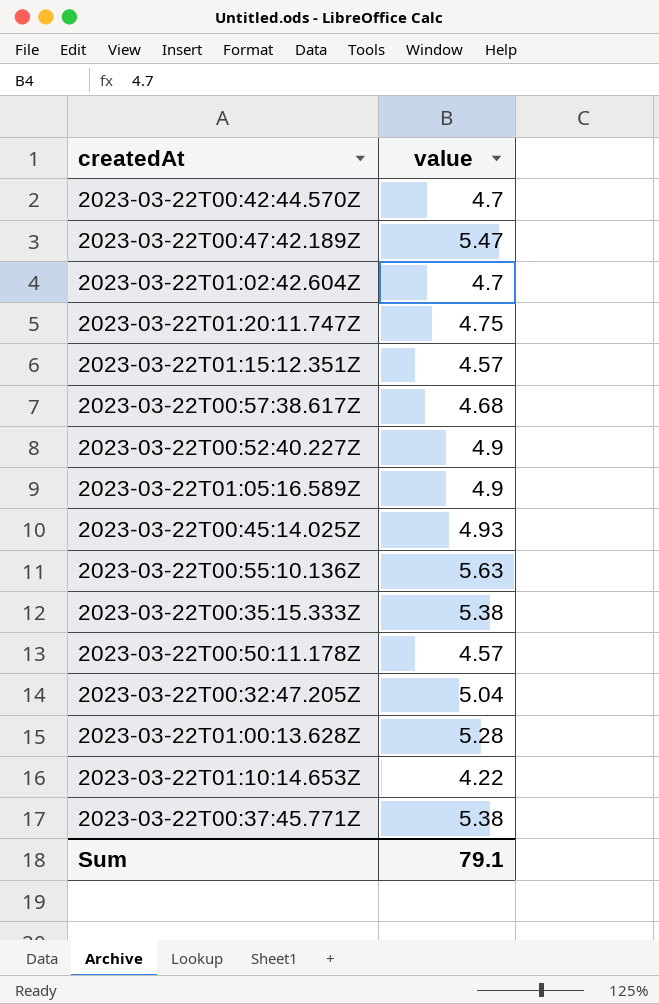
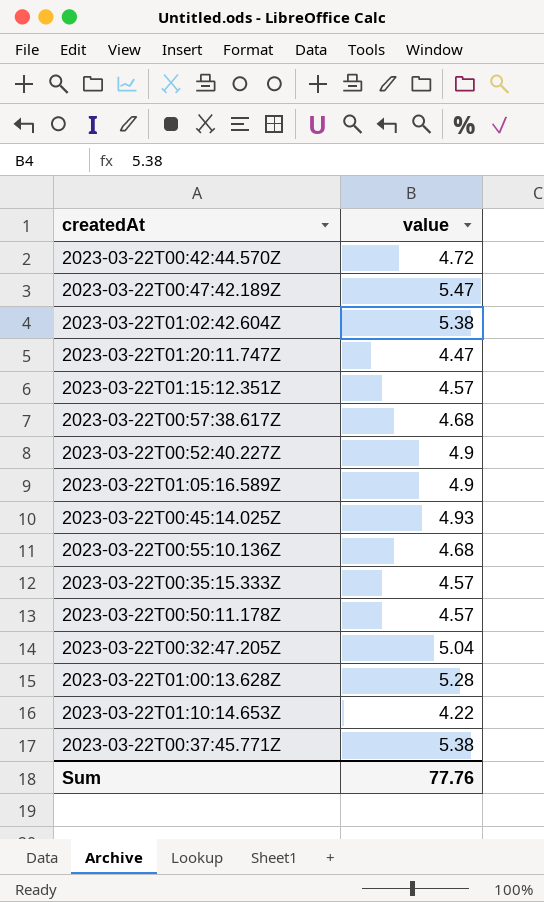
2023-03-22T00:42:44.570Z | value: 4.7 -> 4.72
2023-03-22T01:02:42.604Z | value: 4.7 -> 5.38
2023-03-22T01:20:11.747Z | value: 4.75 -> 4.47
2023-03-22T00:55:10.136Z | value: 5.63 -> 4.68
2023-03-22T00:35:15.333Z | value: 5.38 -> 4.57
Sum | value: 79.1 -> 77.76

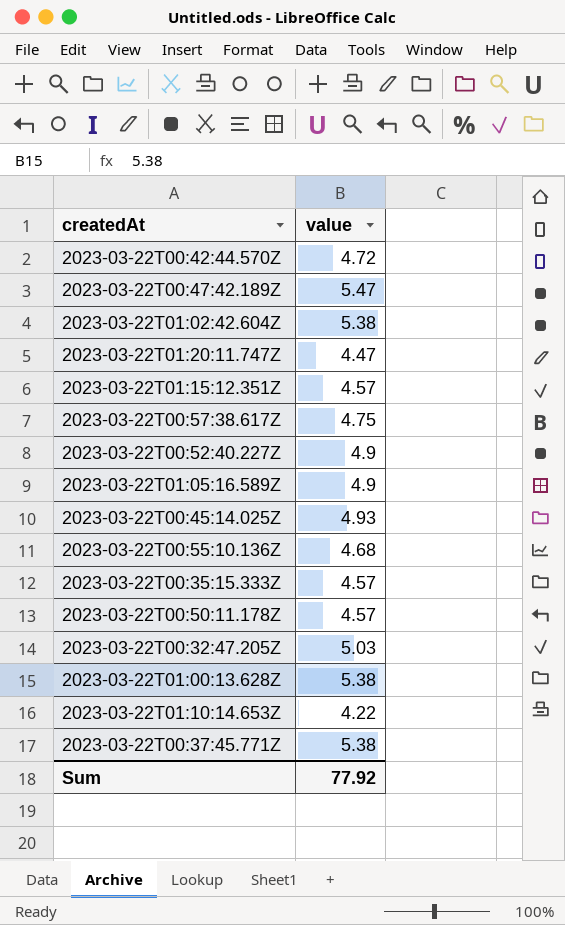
2023-03-22T00:57:38.617Z | value: 4.68 -> 4.75
2023-03-22T00:32:47.205Z | value: 5.04 -> 5.03
2023-03-22T01:00:13.628Z | value: 5.28 -> 5.38
Sum | value: 77.76 -> 77.92

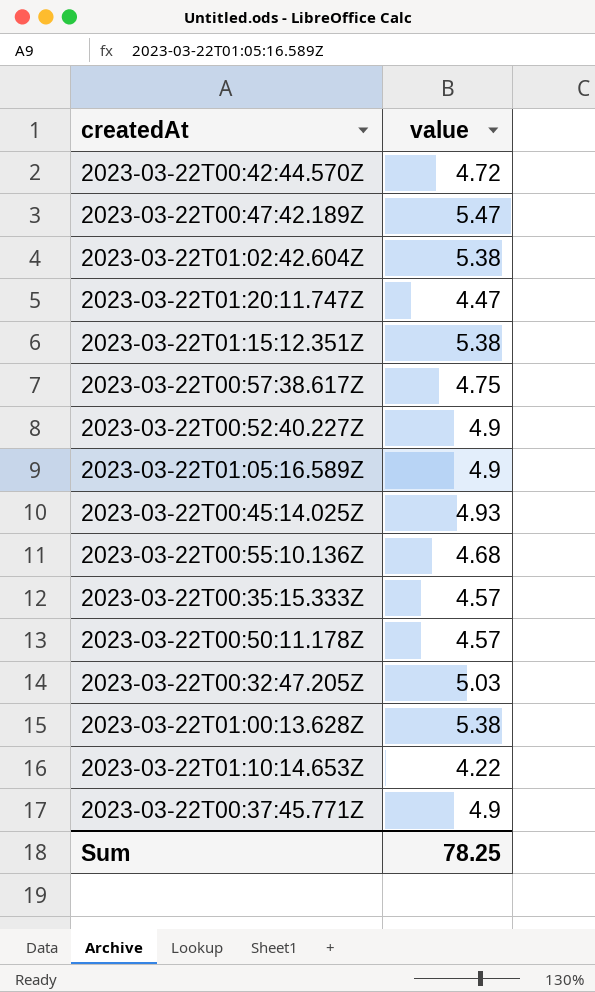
2023-03-22T01:15:12.351Z | value: 4.57 -> 5.38
2023-03-22T00:37:45.771Z | value: 5.38 -> 4.9
Sum | value: 77.92 -> 78.25

